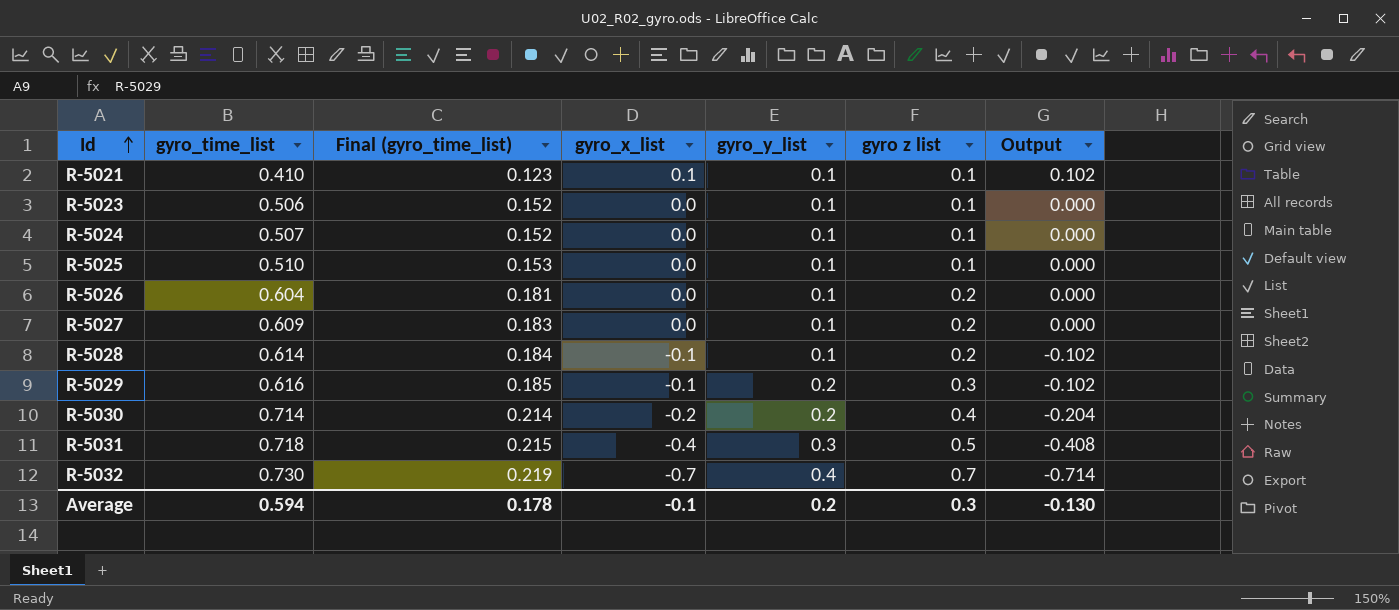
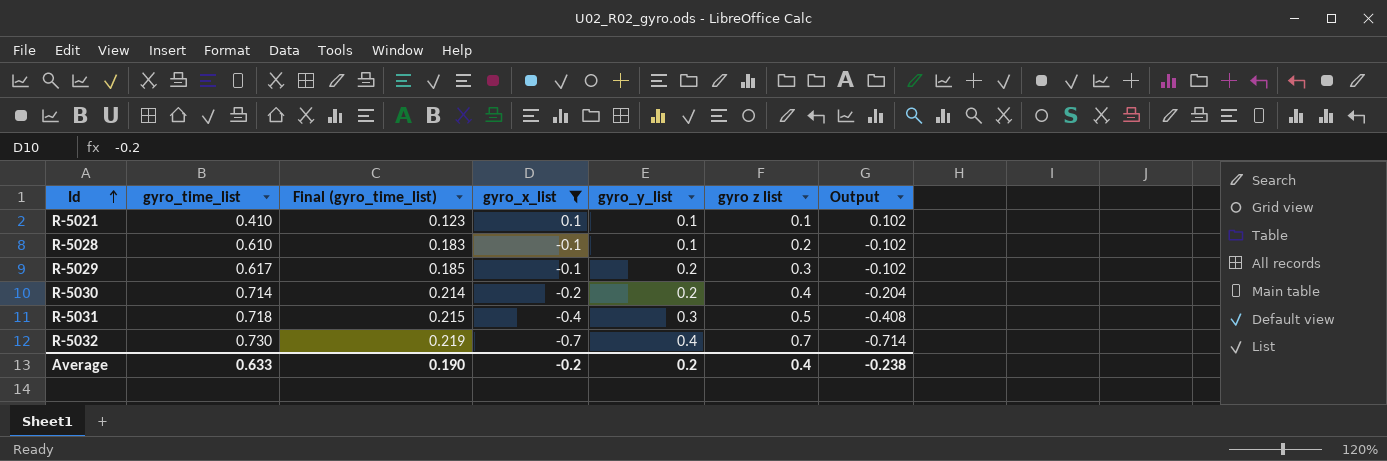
filter: none -> gyro_x_list != 0.0
R-5028 | gyro_time_list: 0.614 -> 0.610
R-5028 | Final (gyro_time_list): 0.184 -> 0.183
R-5029 | gyro_time_list: 0.616 -> 0.617
Average | gyro_time_list: 0.594 -> 0.633
Average | Final (gyro_time_list): 0.178 -> 0.190
Average | gyro_x_list: -0.1 -> -0.2
Average | gyro z list: 0.3 -> 0.4
Average | Output: -0.130 -> -0.238

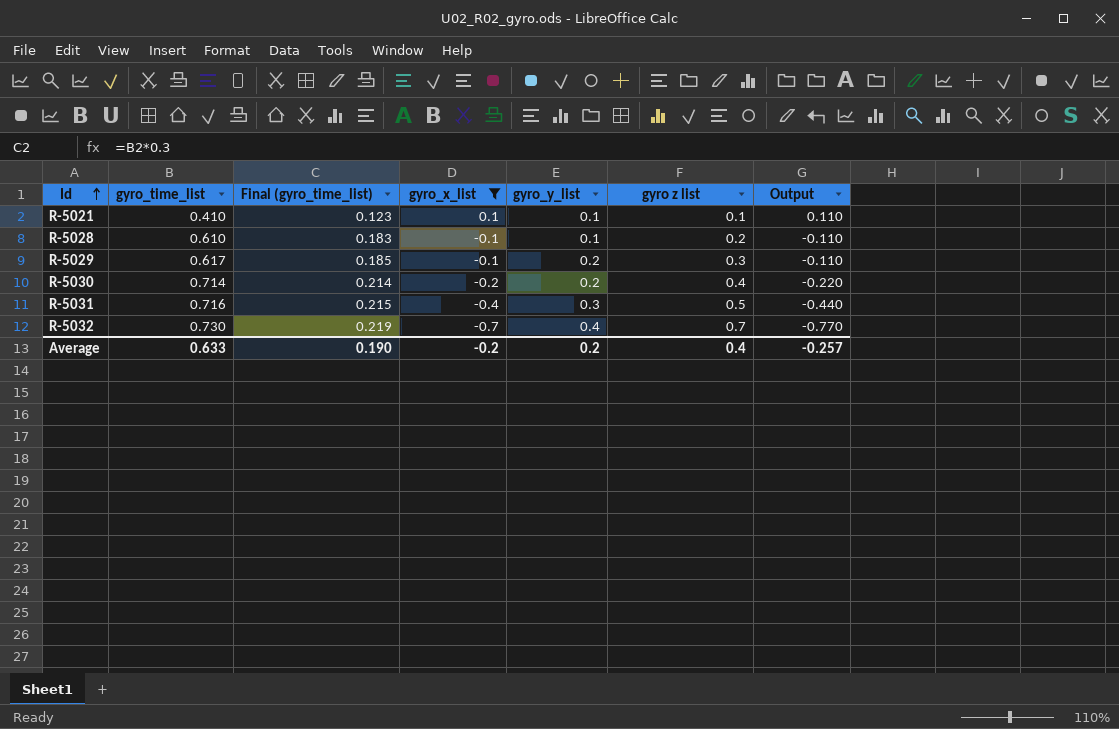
column Output | formula: [gyro_x_list] * 1.02 -> [gyro_x_list] * 1.1
R-5031 | gyro_time_list: 0.718 -> 0.716
Average | Output: -0.238 -> -0.257

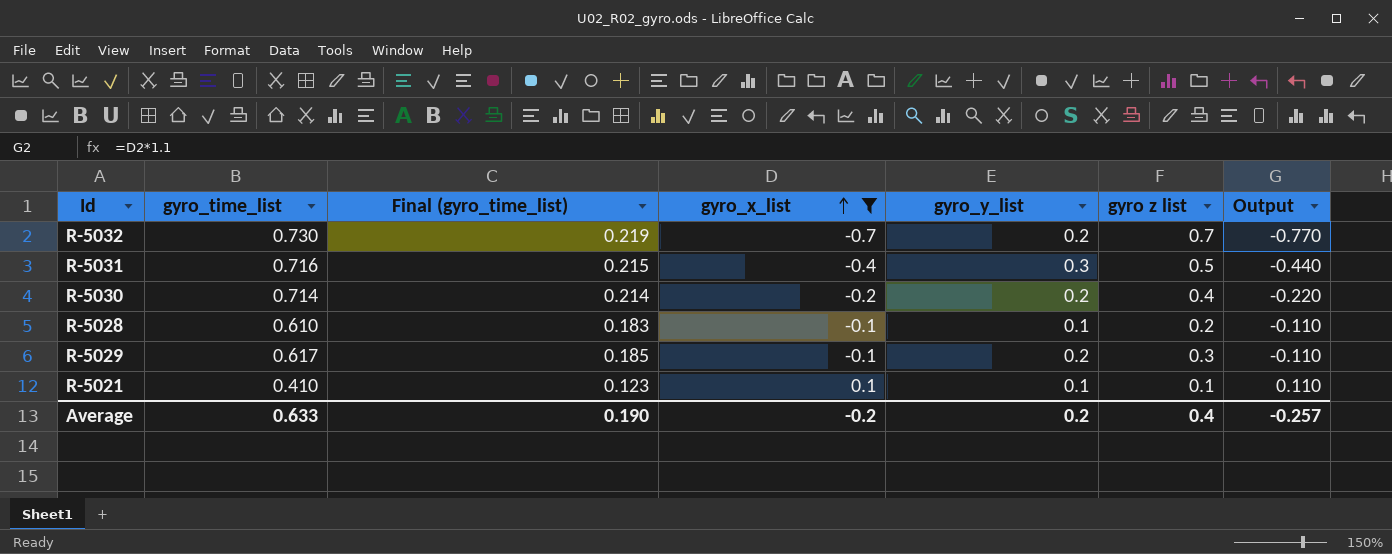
row order: Id ascending -> gyro_x_list ascending
R-5032 | gyro_y_list: 0.4 -> 0.2

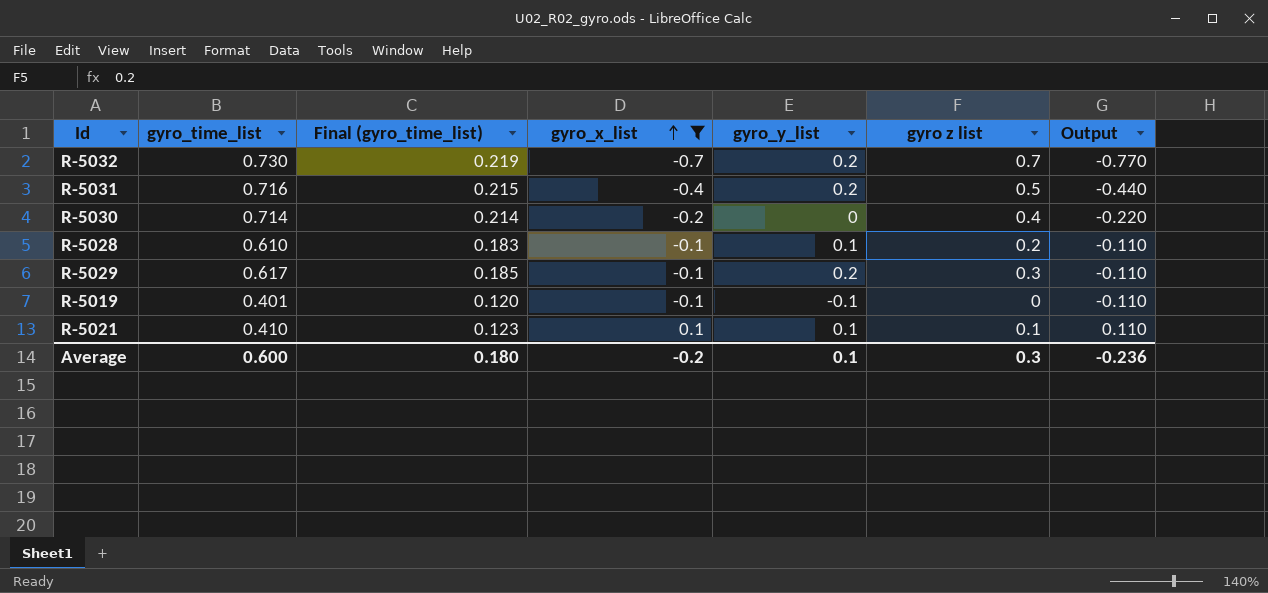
R-5031 | gyro_y_list: 0.3 -> 0.2
R-5030 | gyro_y_list: 0.2 -> 0
row R-5019: none -> 0.401 | 0.120 | -0.1 | -0.1 | 0 | -0.110
Average | gyro_time_list: 0.633 -> 0.600
Average | Final (gyro_time_list): 0.190 -> 0.180
Average | gyro_y_list: 0.2 -> 0.1
Average | gyro z list: 0.4 -> 0.3
Average | Output: -0.257 -> -0.236

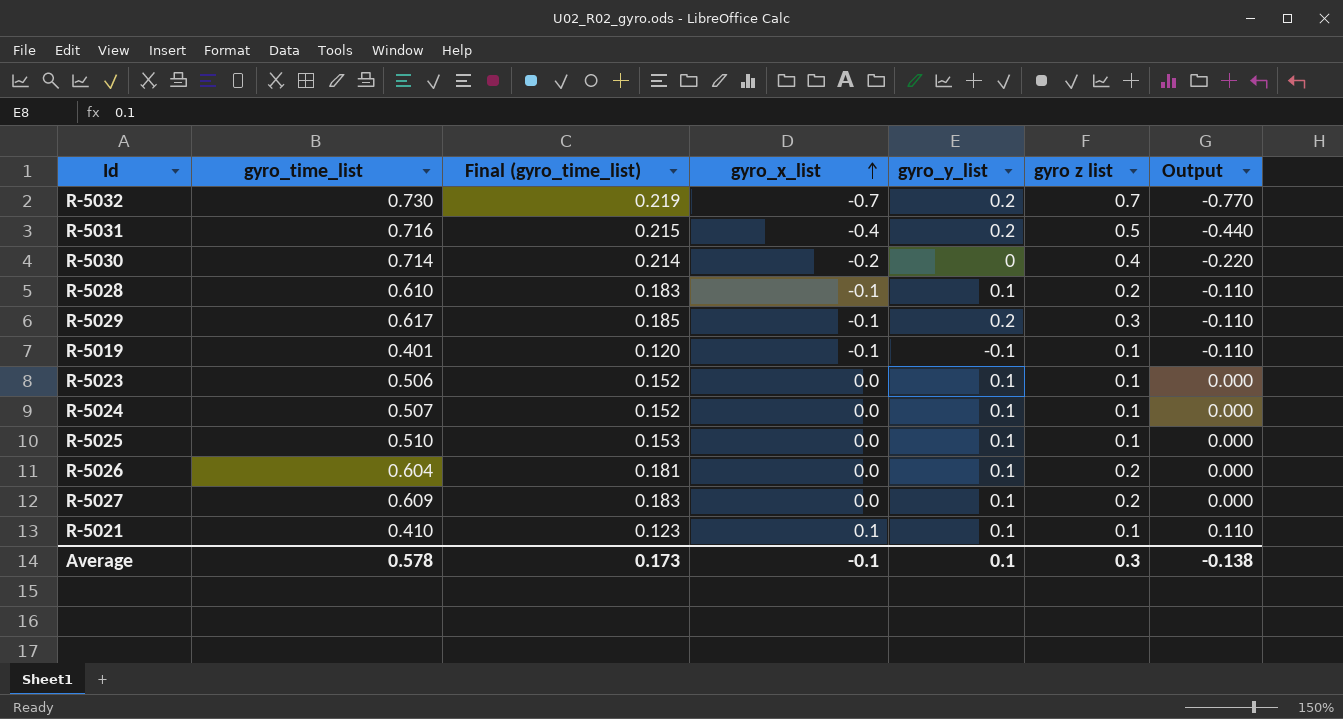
filter: gyro_x_list != 0.0 -> none
R-5019 | gyro z list: 0 -> 0.1
Average | gyro_time_list: 0.600 -> 0.578
Average | Final (gyro_time_list): 0.180 -> 0.173
Average | gyro_x_list: -0.2 -> -0.1
Average | Output: -0.236 -> -0.138

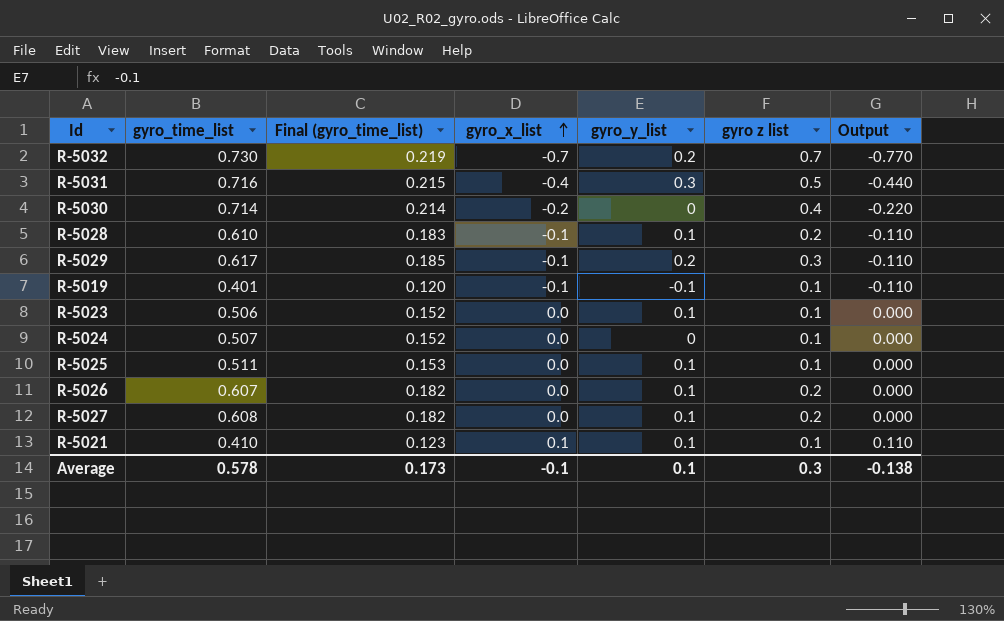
R-5031 | gyro_y_list: 0.2 -> 0.3
R-5024 | gyro_y_list: 0.1 -> 0
R-5025 | gyro_time_list: 0.510 -> 0.511
R-5026 | gyro_time_list: 0.604 -> 0.607
R-5026 | Final (gyro_time_list): 0.181 -> 0.182
R-5027 | gyro_time_list: 0.609 -> 0.608
R-5027 | Final (gyro_time_list): 0.183 -> 0.182

